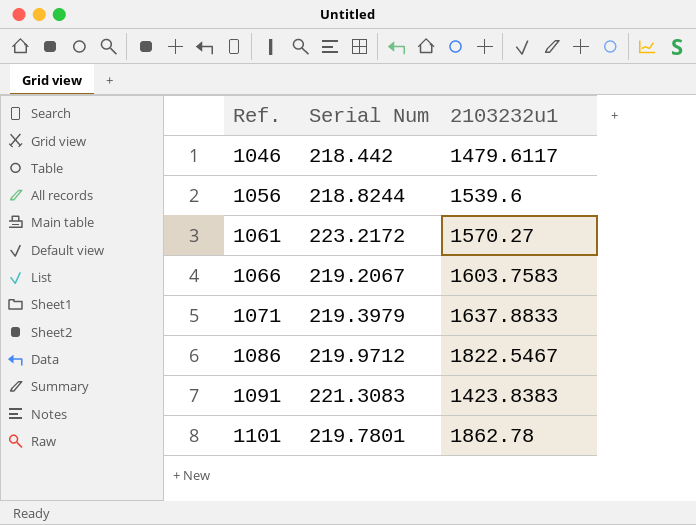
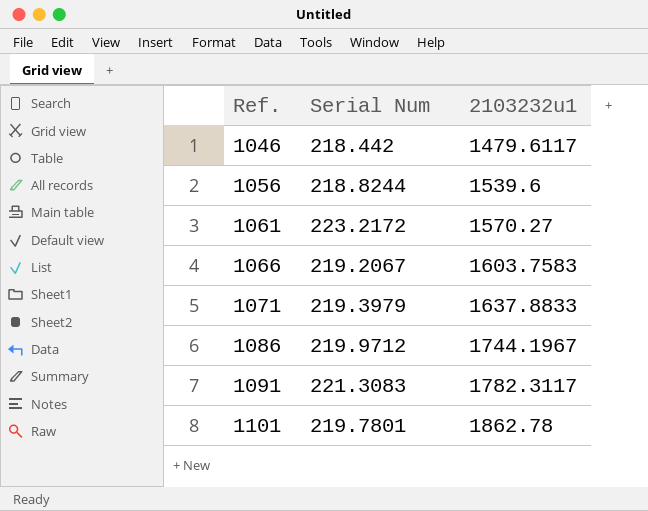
1086 | 2103232u1: 1822.5467 -> 1744.1967
1091 | 2103232u1: 1423.8383 -> 1782.3117

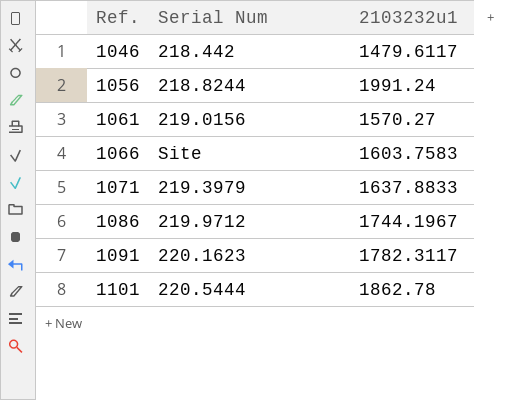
1056 | 2103232u1: 1539.6 -> 1991.24
1061 | Serial Num: 223.2172 -> 219.0156
1066 | Serial Num: 219.2067 -> Site
1091 | Serial Num: 221.3083 -> 220.1623
1101 | Serial Num: 219.7801 -> 220.5444

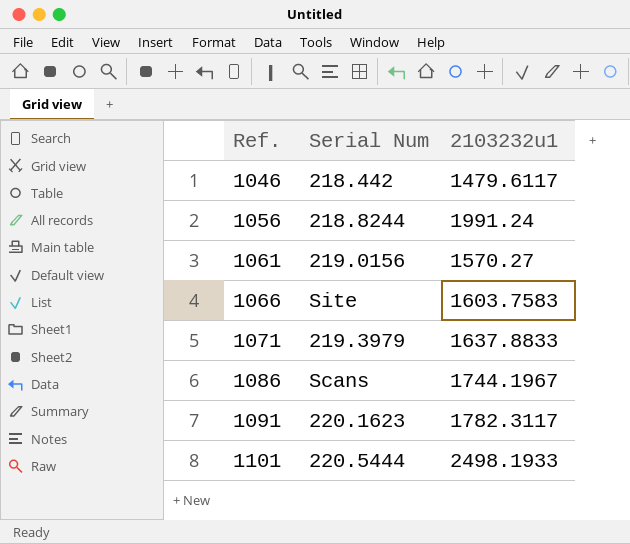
1086 | Serial Num: 219.9712 -> Scans
1101 | 2103232u1: 1862.78 -> 2498.1933

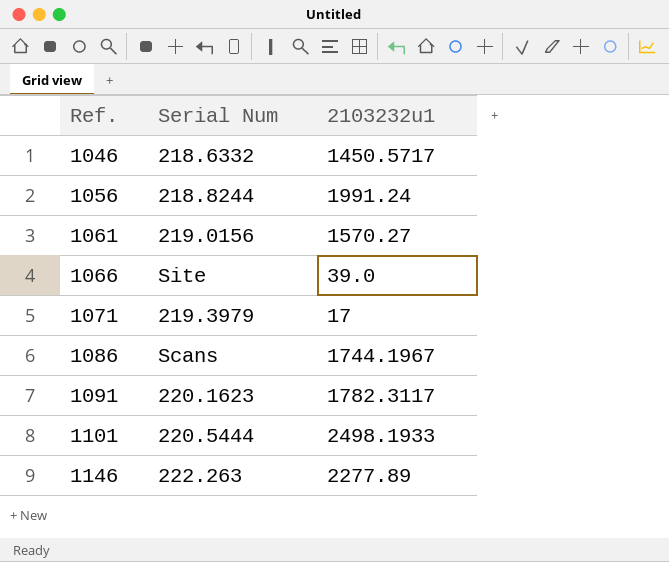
1046 | Serial Num: 218.442 -> 218.6332
1046 | 2103232u1: 1479.6117 -> 1450.5717
1066 | 2103232u1: 1603.7583 -> 39.0
1071 | 2103232u1: 1637.8833 -> 17
row 1146: none -> 222.263 | 2277.89

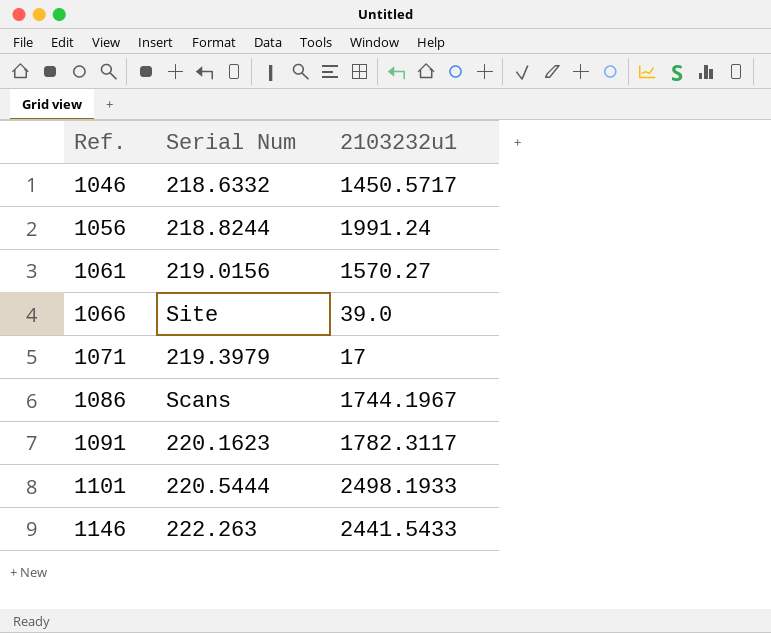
1146 | 2103232u1: 2277.89 -> 2441.5433

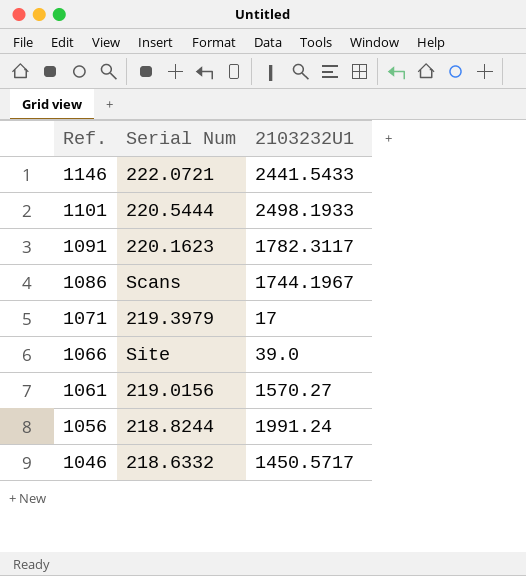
row order: Ref. ascending -> Ref. descending
column name: 2103232u1 -> 2103232U1
1146 | Serial Num: 222.263 -> 222.0721

